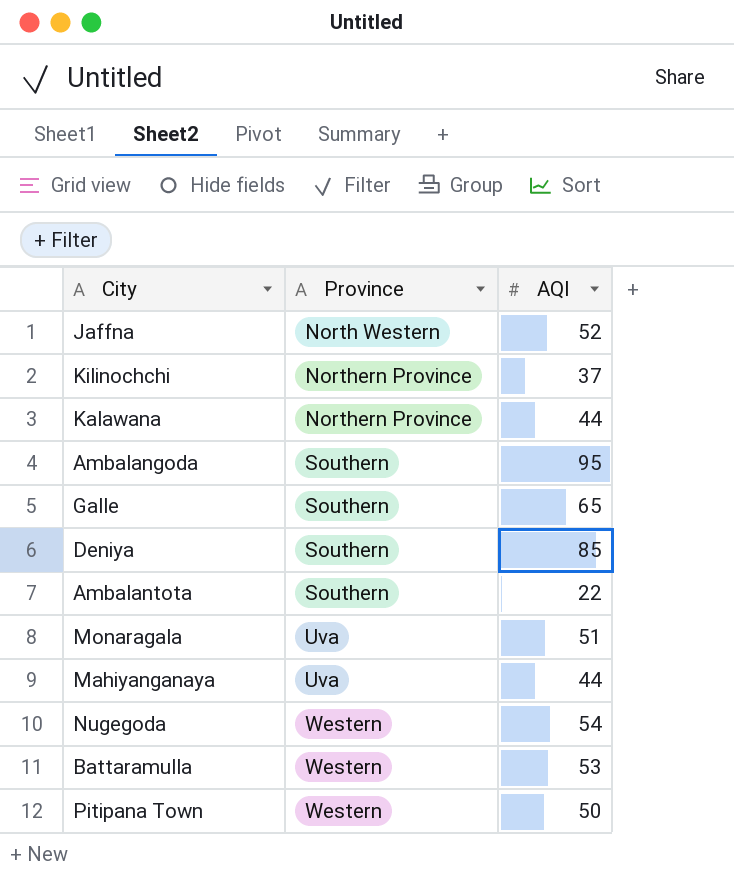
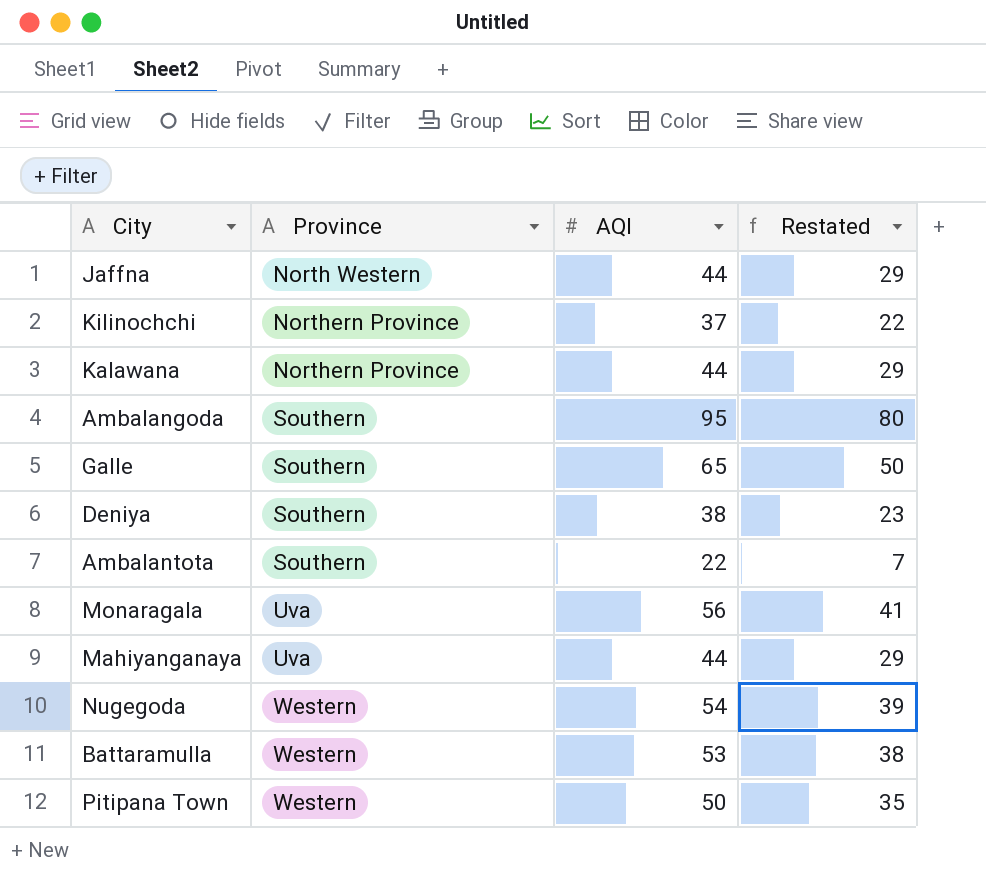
column Restated | formula: none -> [AQI] - 15
Jaffna | AQI: 52 -> 44
Deniya | AQI: 85 -> 38
Monaragala | AQI: 51 -> 56

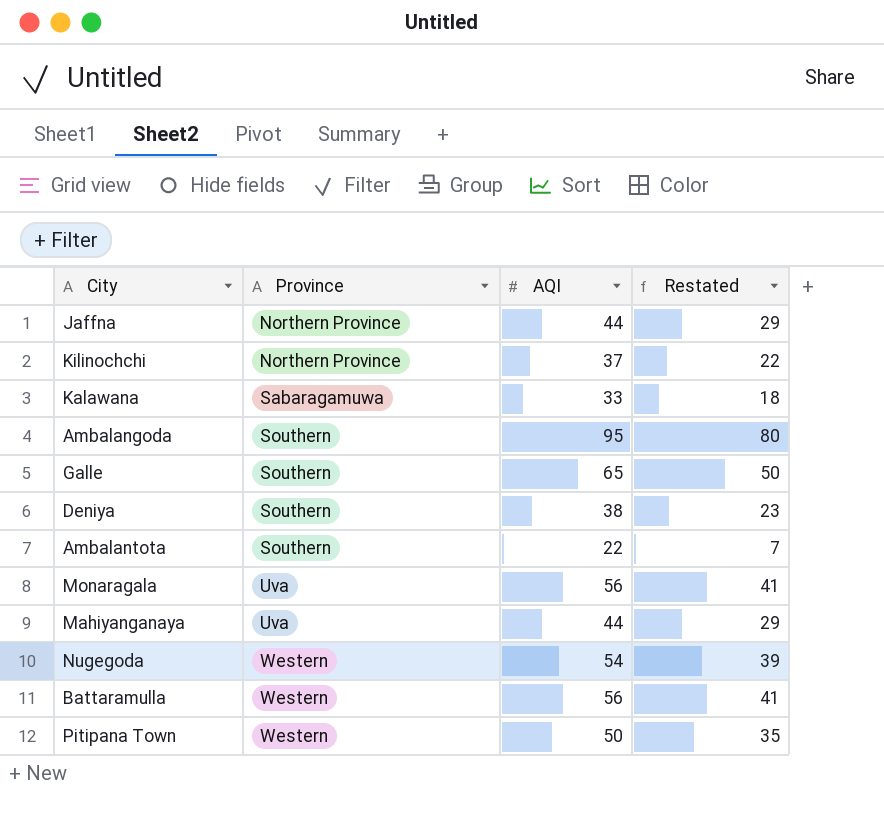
Jaffna | Province: North Western -> Northern Province
Kalawana | Province: Northern Province -> Sabaragamuwa
Kalawana | AQI: 44 -> 33
Kalawana | Restated: 29 -> 18
Battaramulla | AQI: 53 -> 56
Battaramulla | Restated: 38 -> 41

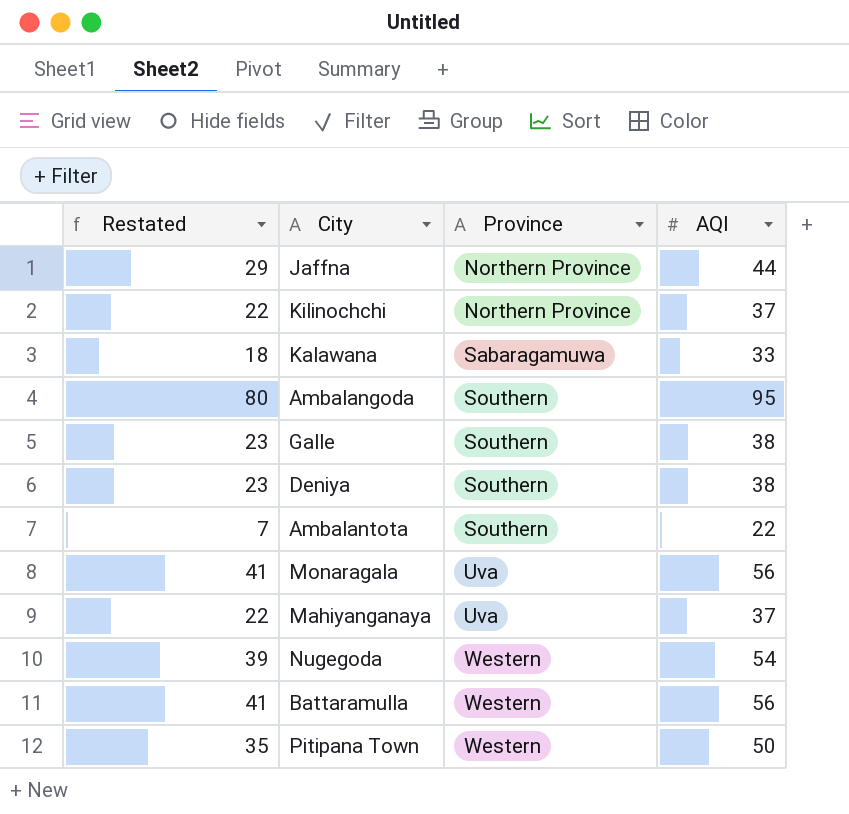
column Restated | position: 4 -> 1
Galle | Restated: 50 -> 23
Galle | AQI: 65 -> 38
Mahiyanganaya | Restated: 29 -> 22
Mahiyanganaya | AQI: 44 -> 37

